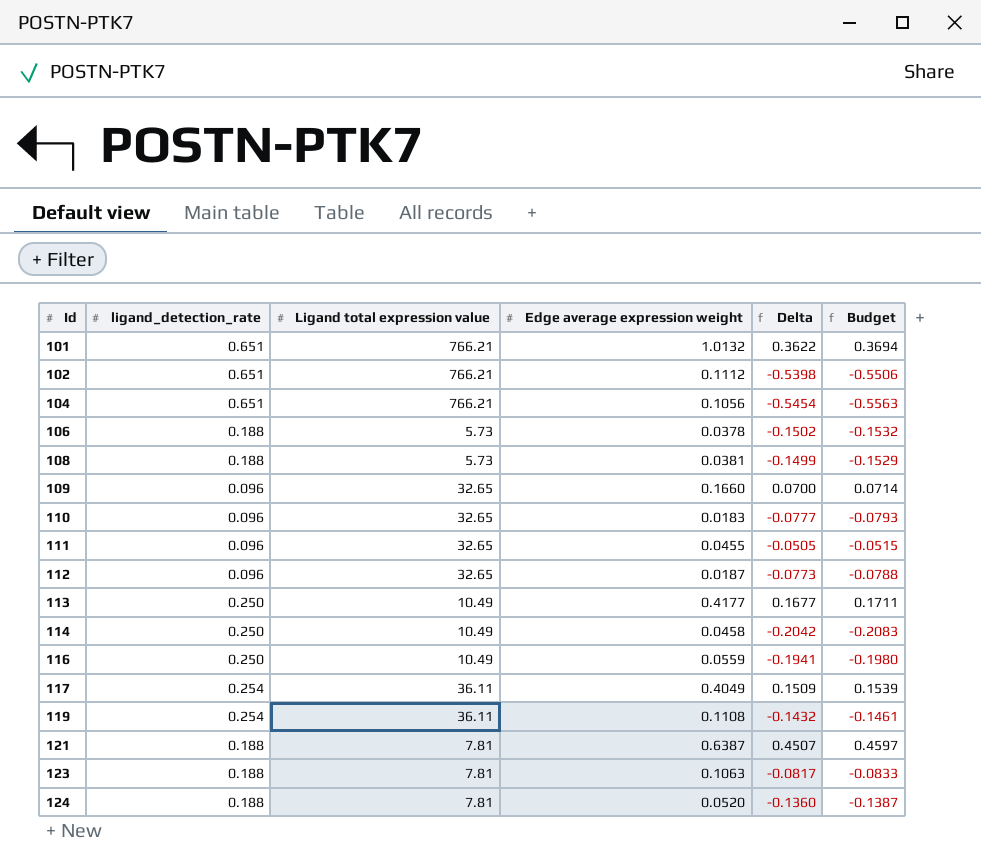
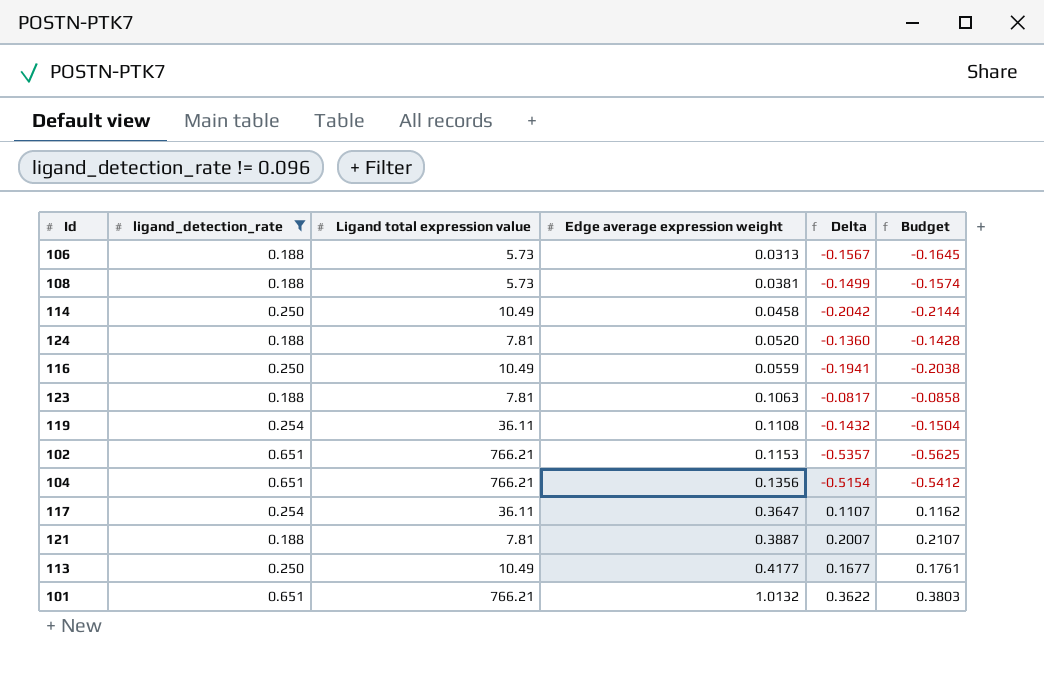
filter: none -> ligand_detection_rate != 0.096
row order: Id ascending -> Edge average expression weight ascending
column Budget | formula: [Delta] * 1.02 -> [Delta] * 1.05
106 | Edge average expression weight: 0.0378 -> 0.0313
106 | Delta: -0.1502 -> -0.1567
102 | Edge average expression weight: 0.1112 -> 0.1153
102 | Delta: -0.5398 -> -0.5357
104 | Edge average expression weight: 0.1056 -> 0.1356
104 | Delta: -0.5454 -> -0.5154
117 | Edge average expression weight: 0.4049 -> 0.3647
117 | Delta: 0.1509 -> 0.1107
121 | Edge average expression weight: 0.6387 -> 0.3887
121 | Delta: 0.4507 -> 0.2007

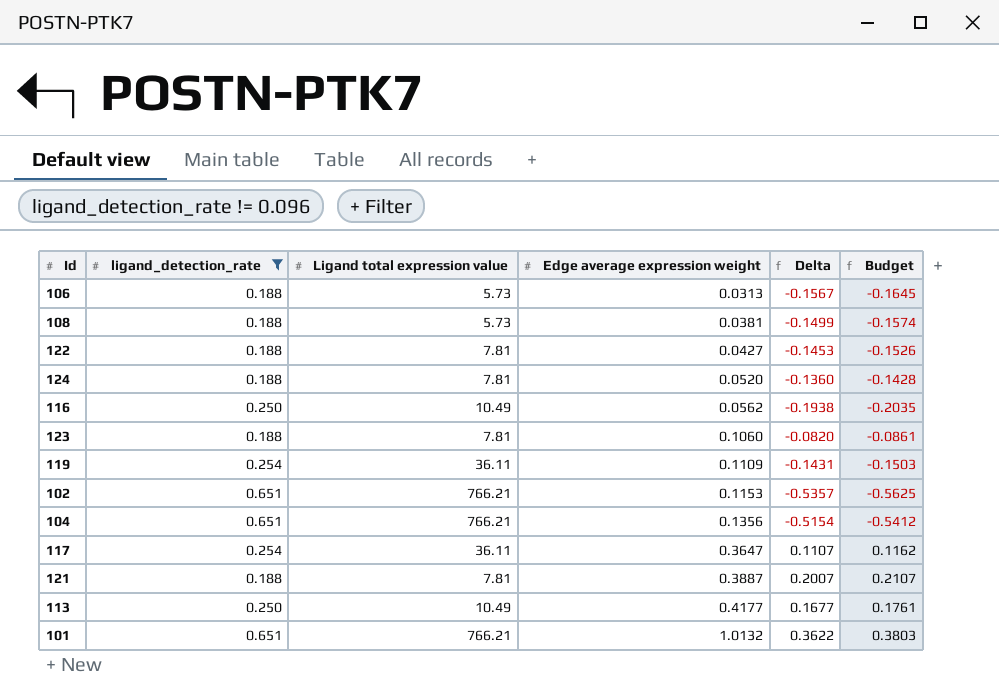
row 114: 0.250 | 10.49 | 0.0458 | -0.2042 | -0.2144 -> none
row 122: none -> 0.188 | 7.81 | 0.0427 | -0.1453 | -0.1526
116 | Edge average expression weight: 0.0559 -> 0.0562
116 | Delta: -0.1941 -> -0.1938
116 | Budget: -0.2038 -> -0.2035
123 | Edge average expression weight: 0.1063 -> 0.1060
123 | Delta: -0.0817 -> -0.0820
123 | Budget: -0.0858 -> -0.0861
119 | Edge average expression weight: 0.1108 -> 0.1109
119 | Delta: -0.1432 -> -0.1431
119 | Budget: -0.1504 -> -0.1503

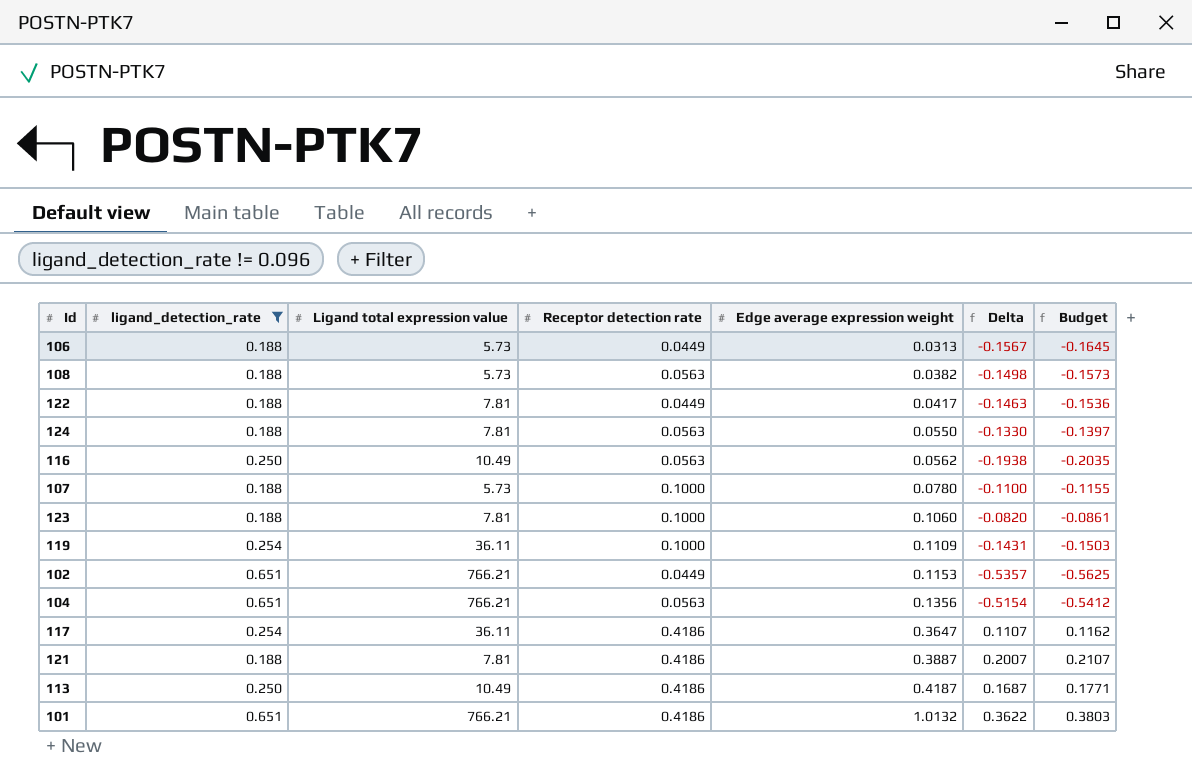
column Receptor detection rate | position: none -> 4
108 | Edge average expression weight: 0.0381 -> 0.0382
108 | Delta: -0.1499 -> -0.1498
108 | Budget: -0.1574 -> -0.1573
122 | Edge average expression weight: 0.0427 -> 0.0417
122 | Delta: -0.1453 -> -0.1463
122 | Budget: -0.1526 -> -0.1536
124 | Edge average expression weight: 0.0520 -> 0.0550
124 | Delta: -0.1360 -> -0.1330
124 | Budget: -0.1428 -> -0.1397
row 107: none -> 0.188 | 5.73 | 0.1000 | 0.0780 | -0.1100 | -0.1155
113 | Edge average expression weight: 0.4177 -> 0.4187
113 | Delta: 0.1677 -> 0.1687
113 | Budget: 0.1761 -> 0.1771

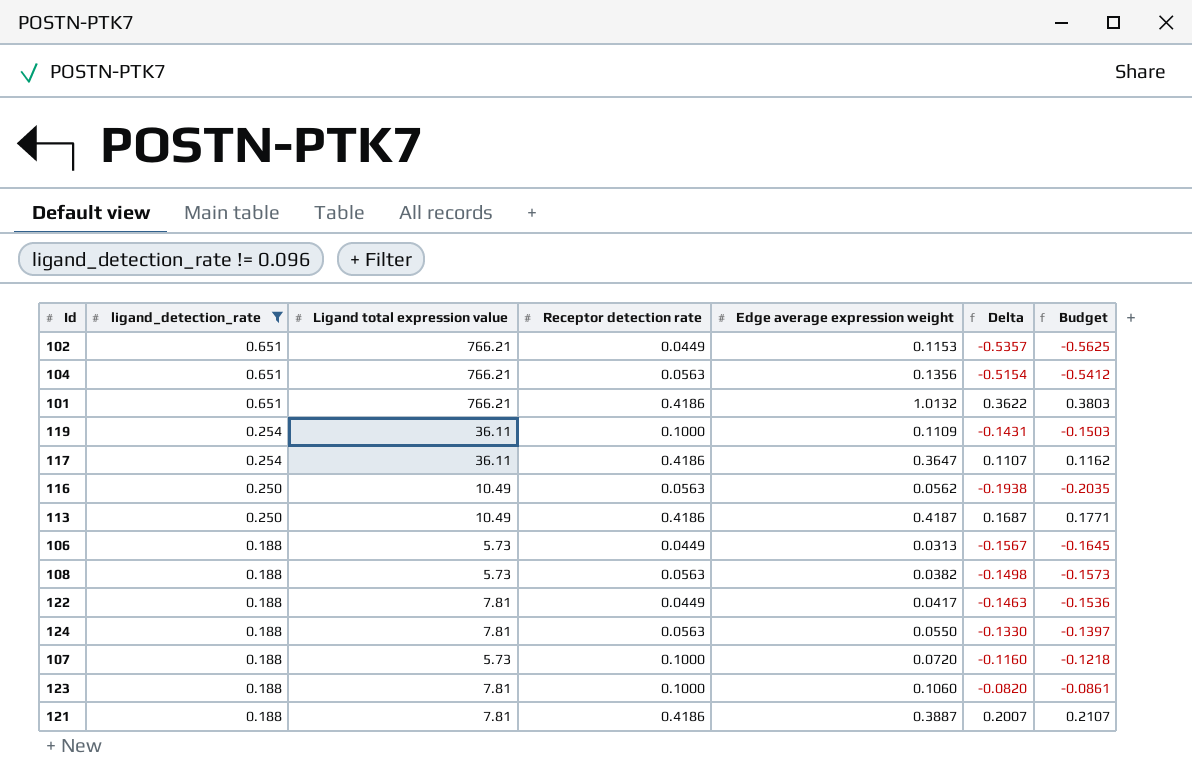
row order: Edge average expression weight ascending -> ligand_detection_rate descending
107 | Edge average expression weight: 0.0780 -> 0.0720
107 | Delta: -0.1100 -> -0.1160
107 | Budget: -0.1155 -> -0.1218

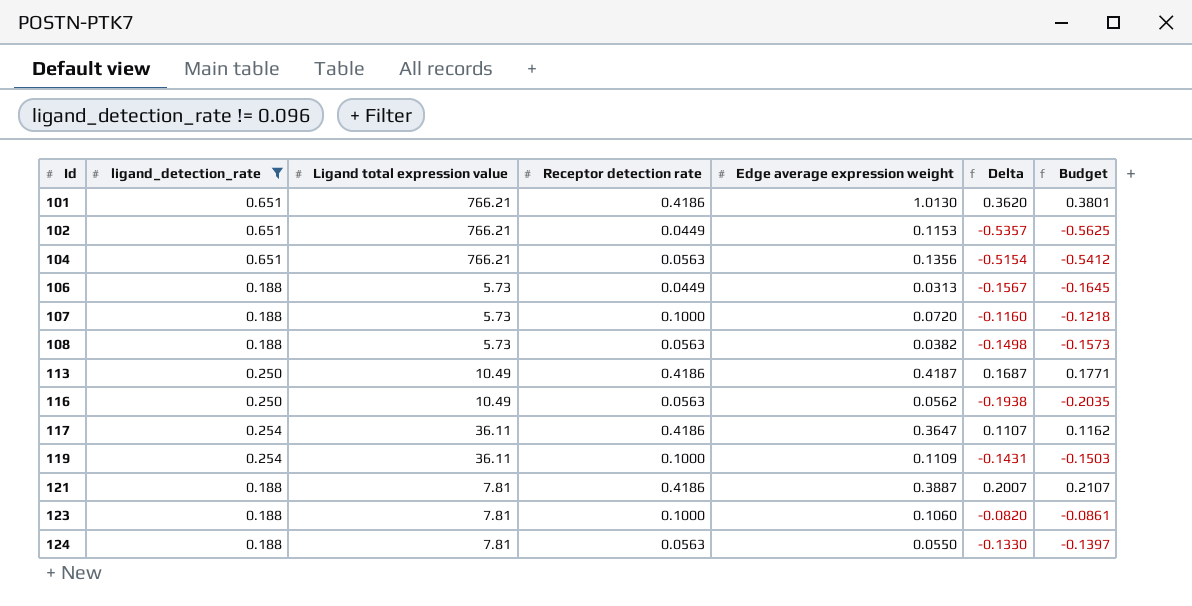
row order: ligand_detection_rate descending -> Id ascending
row 122: 0.188 | 7.81 | 0.0449 | 0.0417 | -0.1463 | -0.1536 -> none
101 | Edge average expression weight: 1.0132 -> 1.0130
101 | Delta: 0.3622 -> 0.3620
101 | Budget: 0.3803 -> 0.3801

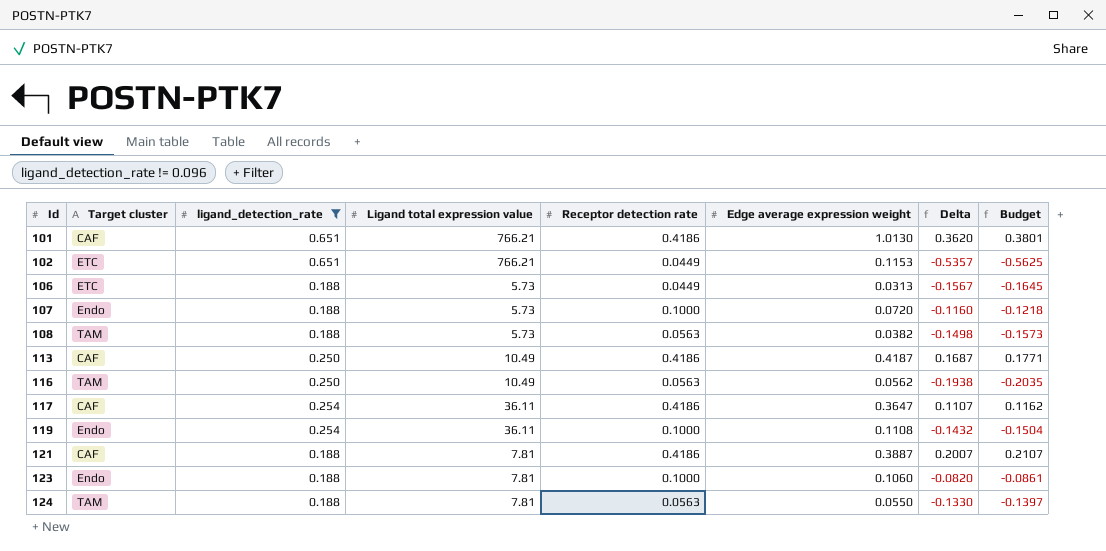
column Target cluster | position: none -> 2
row 104: 0.651 | 766.21 | 0.0563 | 0.1356 | -0.5154 | -0.5412 -> none
119 | Edge average expression weight: 0.1109 -> 0.1108
119 | Delta: -0.1431 -> -0.1432
119 | Budget: -0.1503 -> -0.1504

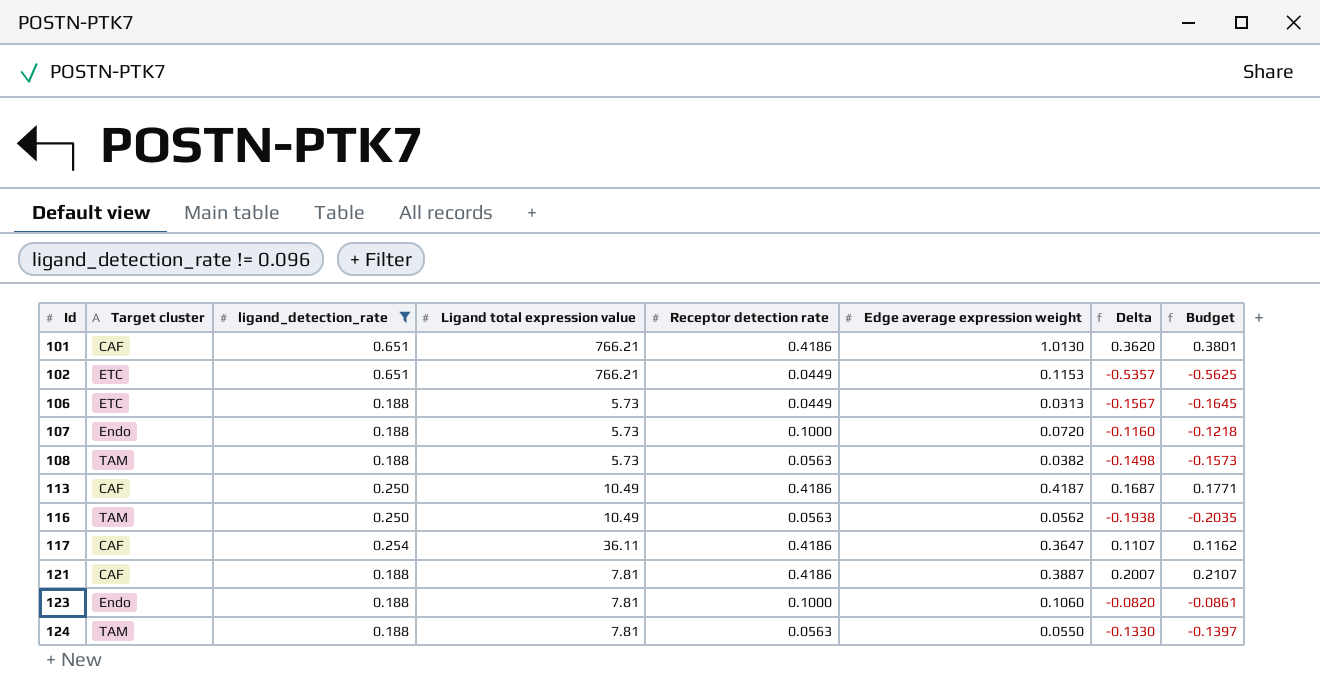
row 119: Endo | 0.254 | 36.11 | 0.1000 | 0.1108 | -0.1432 | -0.1504 -> none

